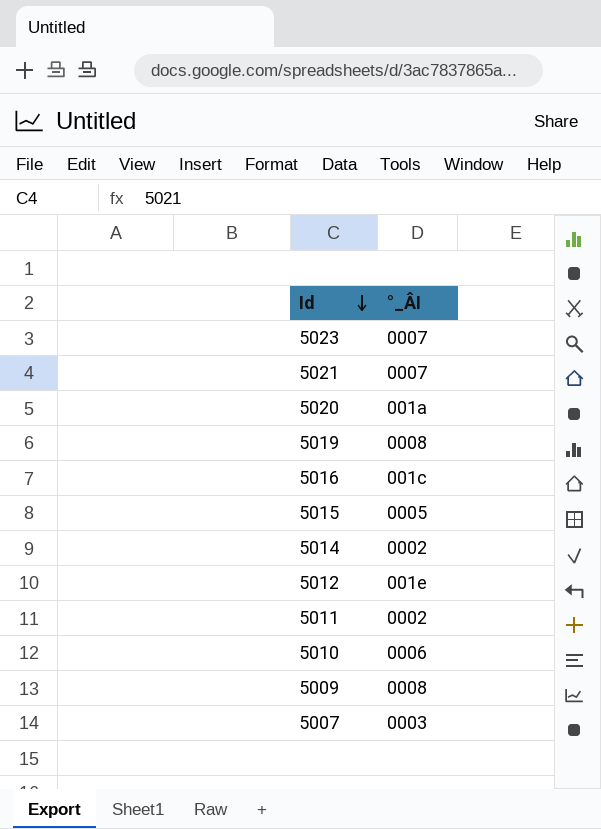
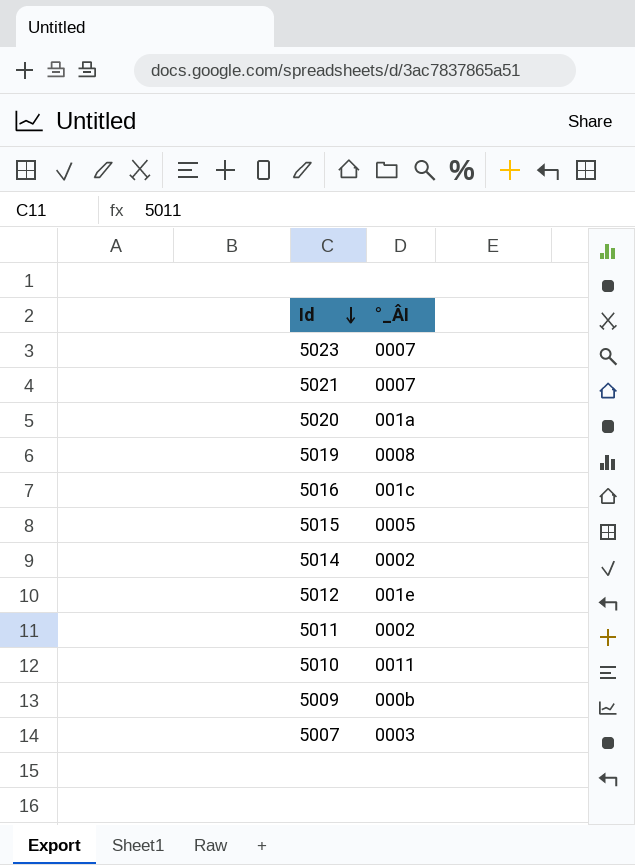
5010 | °_ÂI: 0006 -> 0011
5009 | °_ÂI: 0008 -> 000b

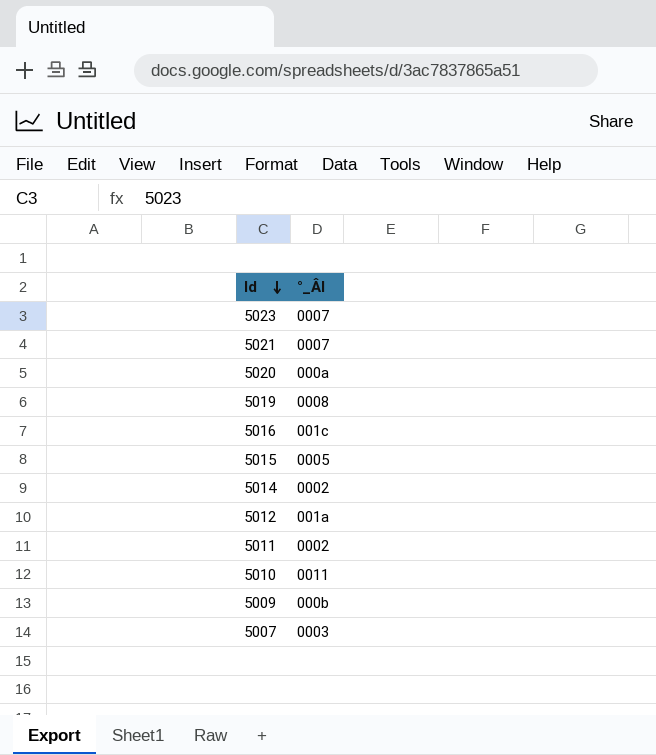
5020 | °_ÂI: 001a -> 000a
5012 | °_ÂI: 001e -> 001a

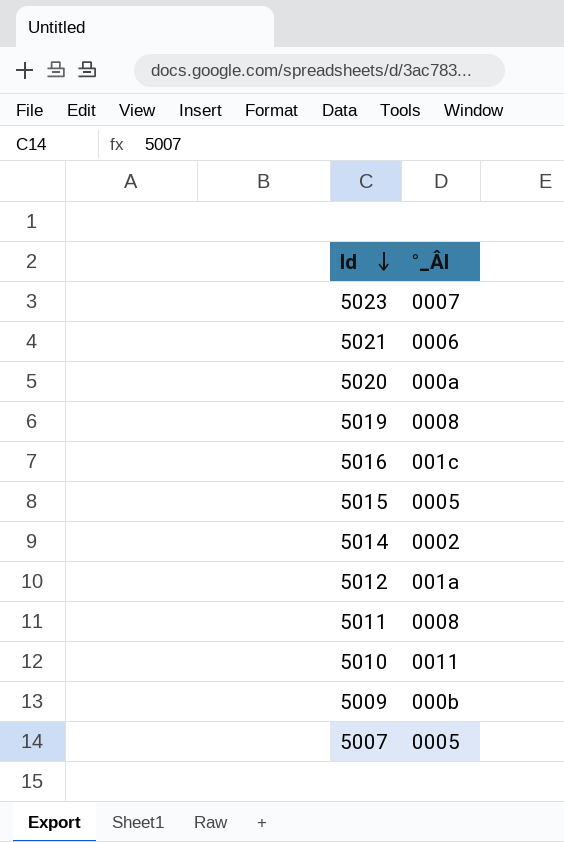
5021 | °_ÂI: 0007 -> 0006
5011 | °_ÂI: 0002 -> 0008
5007 | °_ÂI: 0003 -> 0005

